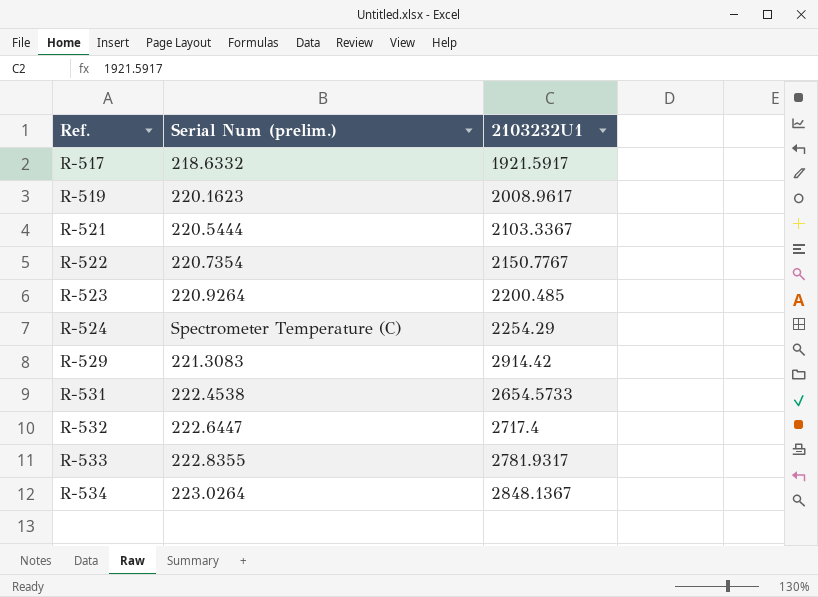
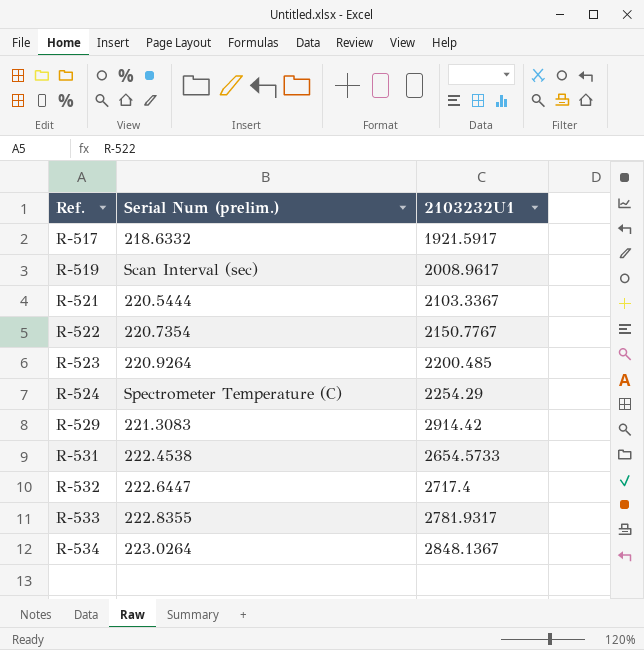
R-519 | Serial Num (prelim.): 220.1623 -> Scan Interval (sec)

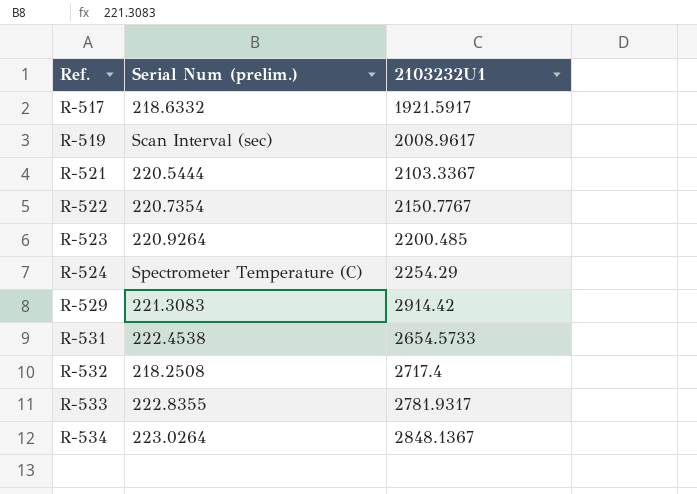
R-532 | Serial Num (prelim.): 222.6447 -> 218.2508

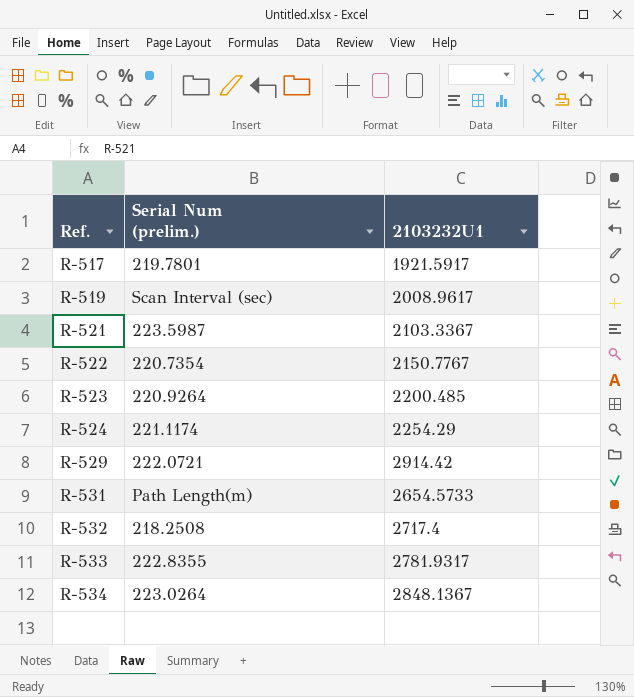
R-517 | Serial Num (prelim.): 218.6332 -> 219.7801
R-521 | Serial Num (prelim.): 220.5444 -> 223.5987
R-524 | Serial Num (prelim.): Spectrometer Temperature (C) -> 221.1174
R-529 | Serial Num (prelim.): 221.3083 -> 222.0721
R-531 | Serial Num (prelim.): 222.4538 -> Path Length(m)

